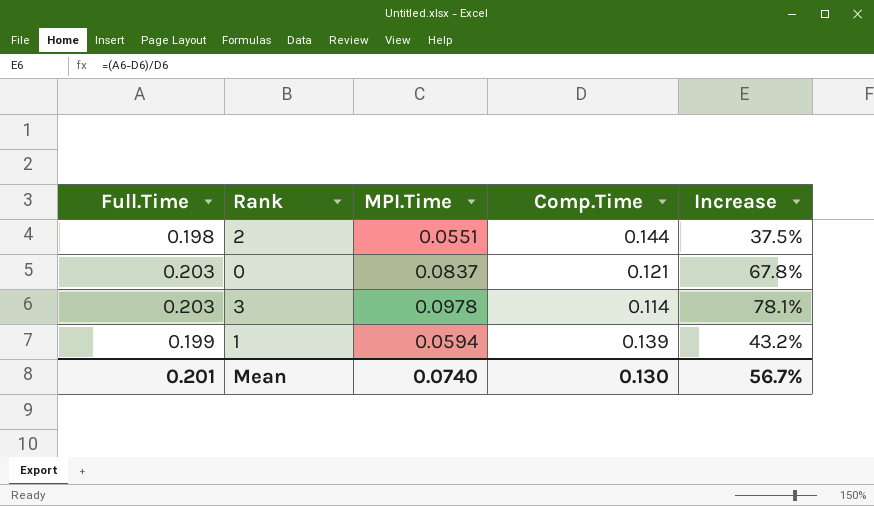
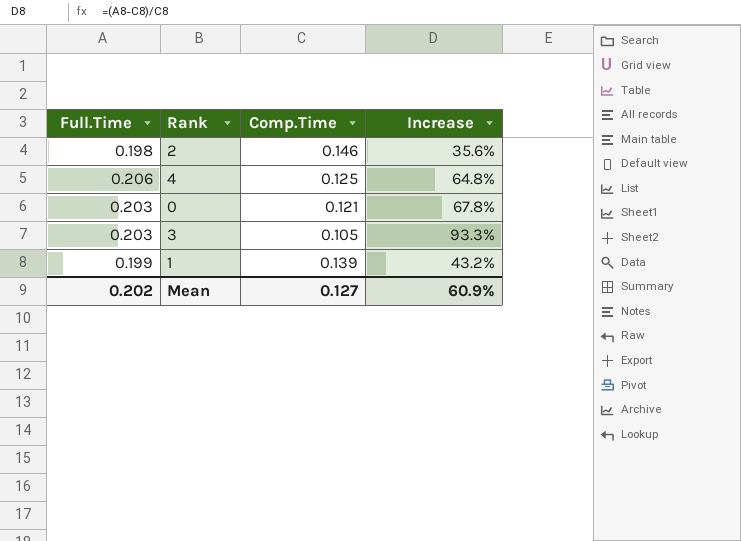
column MPI.Time | position: 3 -> none
2 | Comp.Time: 0.144 -> 0.146
2 | Increase: 37.5% -> 35.6%
row 4: none -> 0.206 | 0.125 | 64.8%
3 | Comp.Time: 0.114 -> 0.105
3 | Increase: 78.1% -> 93.3%
Mean | Full.Time: 0.201 -> 0.202
Mean | Comp.Time: 0.130 -> 0.127
Mean | Increase: 56.7% -> 60.9%

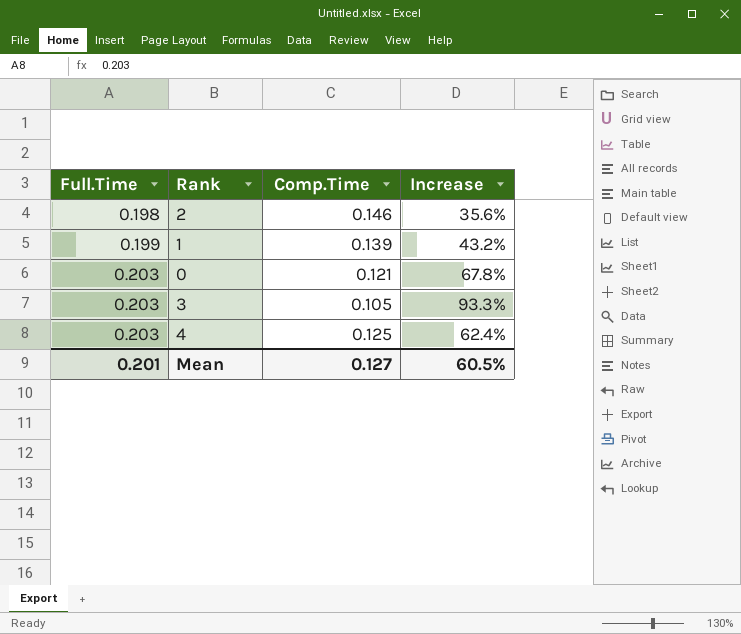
row order: none -> Full.Time ascending
4 | Full.Time: 0.206 -> 0.203
4 | Increase: 64.8% -> 62.4%
Mean | Full.Time: 0.202 -> 0.201
Mean | Increase: 60.9% -> 60.5%

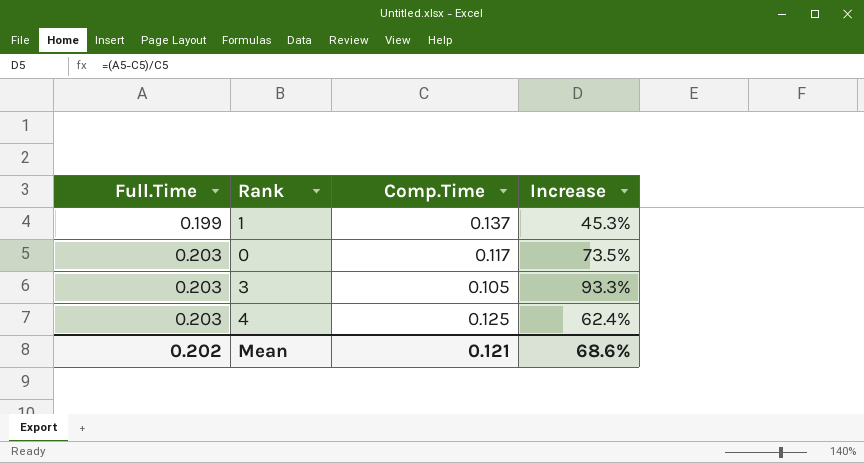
row 2: 0.198 | 0.146 | 35.6% -> none
1 | Comp.Time: 0.139 -> 0.137
1 | Increase: 43.2% -> 45.3%
0 | Comp.Time: 0.121 -> 0.117
0 | Increase: 67.8% -> 73.5%
Mean | Full.Time: 0.201 -> 0.202
Mean | Comp.Time: 0.127 -> 0.121
Mean | Increase: 60.5% -> 68.6%

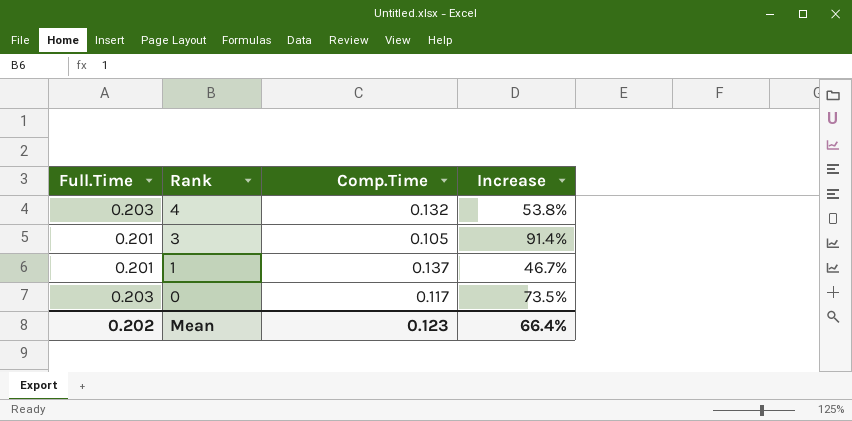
row order: Full.Time ascending -> Rank descending
4 | Comp.Time: 0.125 -> 0.132
4 | Increase: 62.4% -> 53.8%
3 | Full.Time: 0.203 -> 0.201
3 | Increase: 93.3% -> 91.4%
1 | Full.Time: 0.199 -> 0.201
1 | Increase: 45.3% -> 46.7%
Mean | Comp.Time: 0.121 -> 0.123
Mean | Increase: 68.6% -> 66.4%

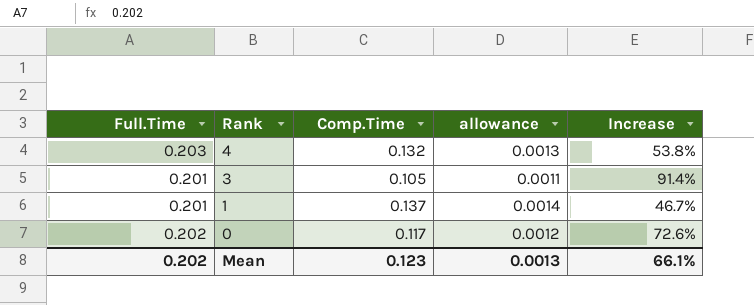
column allowance | formula: none -> [Comp.Time] * 0.01
0 | Full.Time: 0.203 -> 0.202
0 | Increase: 73.5% -> 72.6%
Mean | Increase: 66.4% -> 66.1%

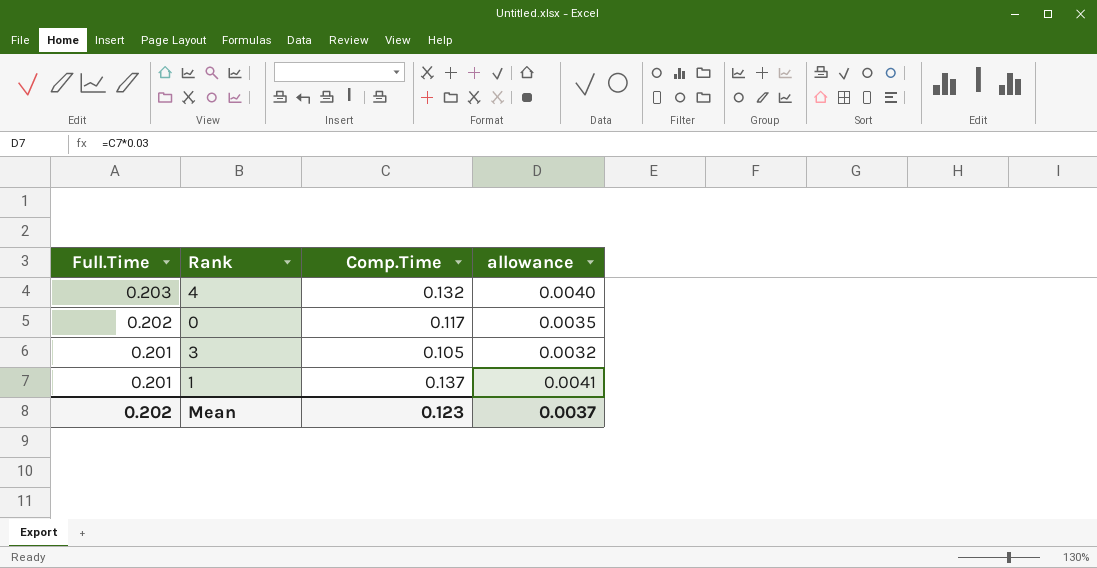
row order: Rank descending -> Full.Time descending
column Increase | formula: ([Full.Time] - [Comp.Time]) / [Comp.Time] -> none
column allowance | formula: [Comp.Time] * 0.01 -> [Comp.Time] * 0.03
Mean | allowance: 0.0013 -> 0.0037

